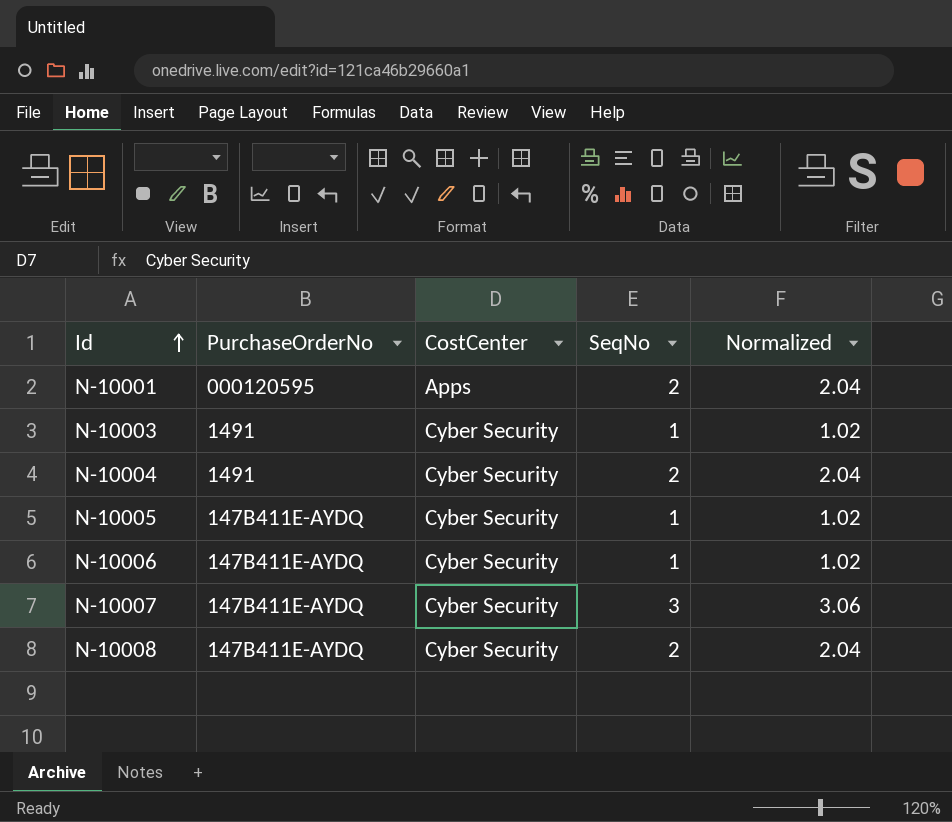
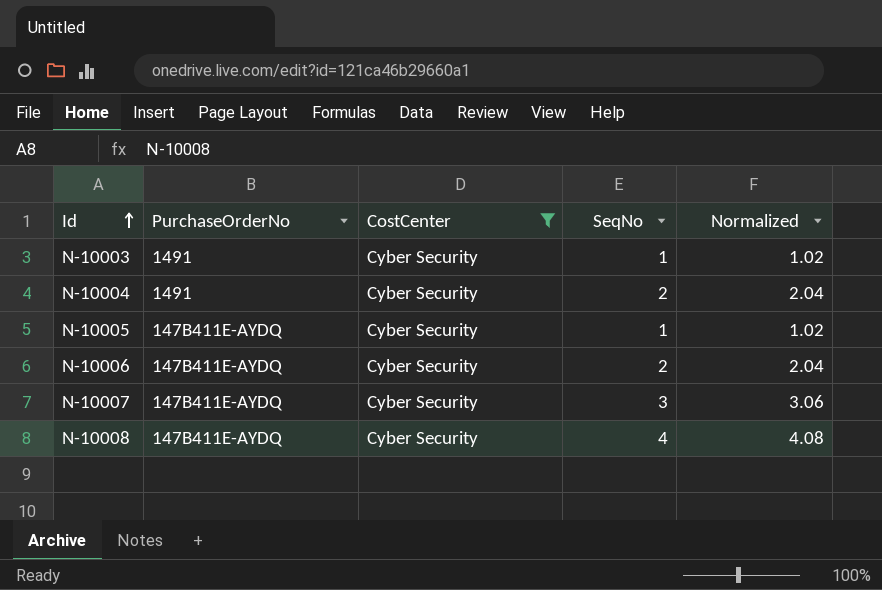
filter: none -> CostCenter = Cyber Security
N-10006 | SeqNo: 1 -> 2
N-10006 | Normalized: 1.02 -> 2.04
N-10008 | SeqNo: 2 -> 4
N-10008 | Normalized: 2.04 -> 4.08

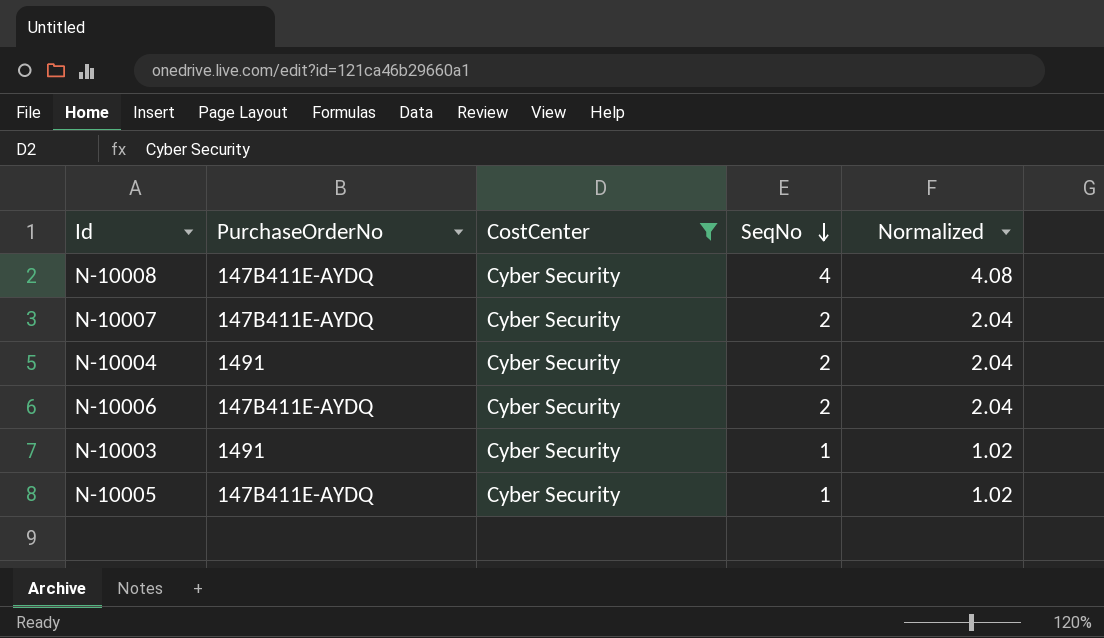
row order: Id ascending -> SeqNo descending
N-10007 | SeqNo: 3 -> 2
N-10007 | Normalized: 3.06 -> 2.04

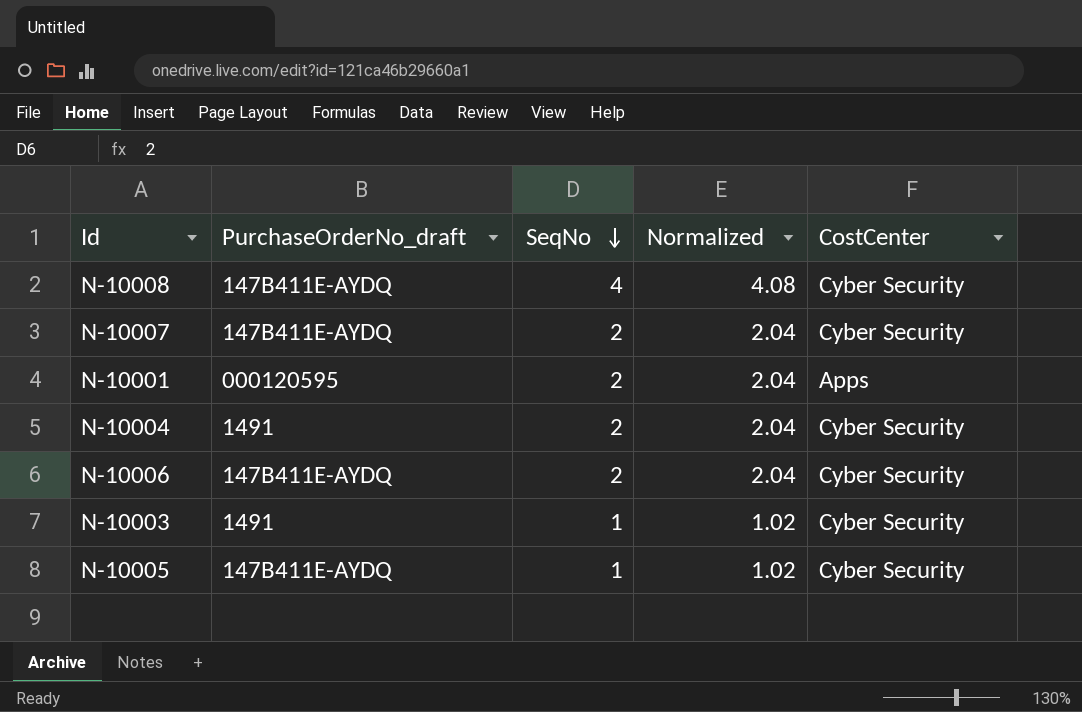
filter: CostCenter = Cyber Security -> none
column name: PurchaseOrderNo -> PurchaseOrderNo_draft
column CostCenter | position: 3 -> 5

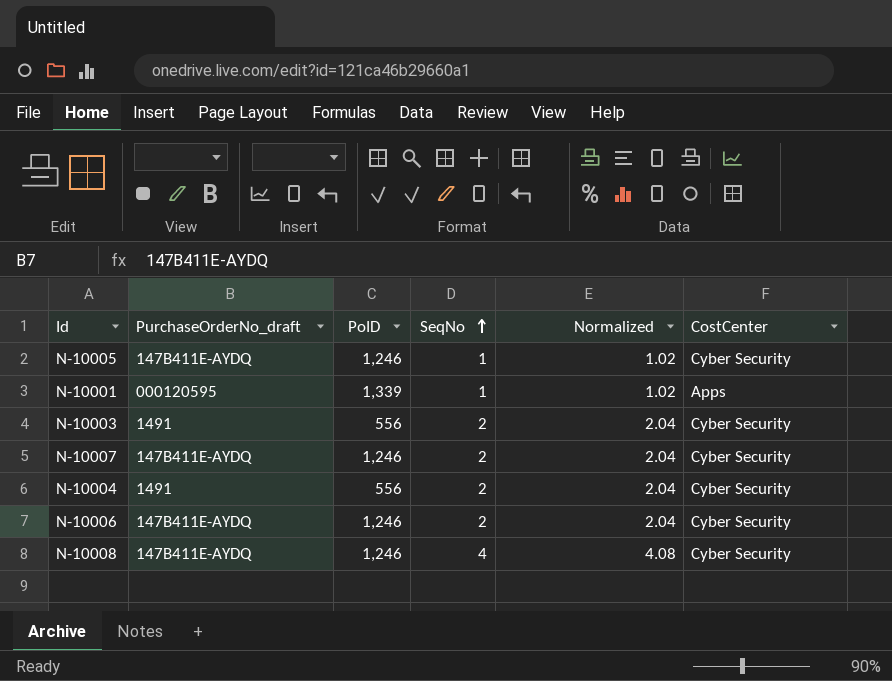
row order: SeqNo descending -> SeqNo ascending
column PoID | position: none -> 3
N-10001 | SeqNo: 2 -> 1
N-10001 | Normalized: 2.04 -> 1.02
N-10003 | SeqNo: 1 -> 2
N-10003 | Normalized: 1.02 -> 2.04

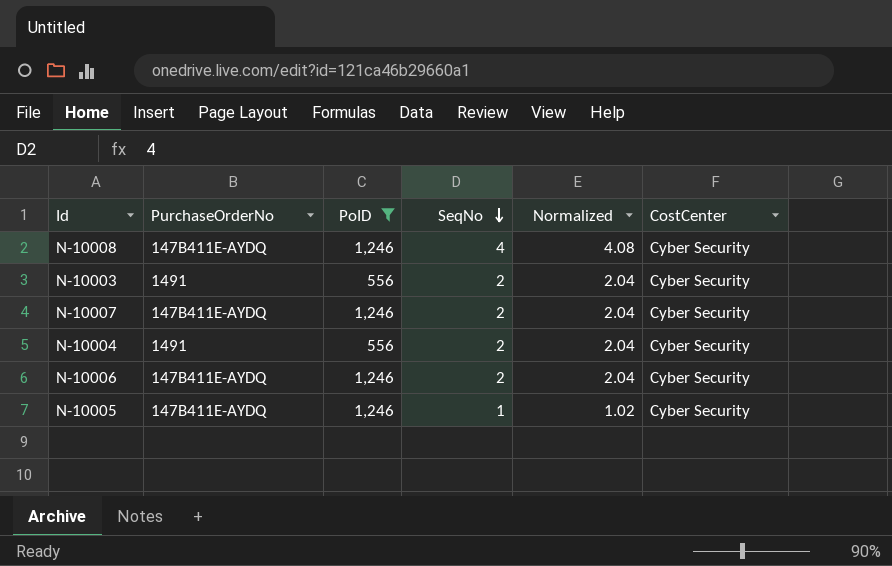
filter: none -> PoID != 1,339
row order: SeqNo ascending -> SeqNo descending
column name: PurchaseOrderNo_draft -> PurchaseOrderNo

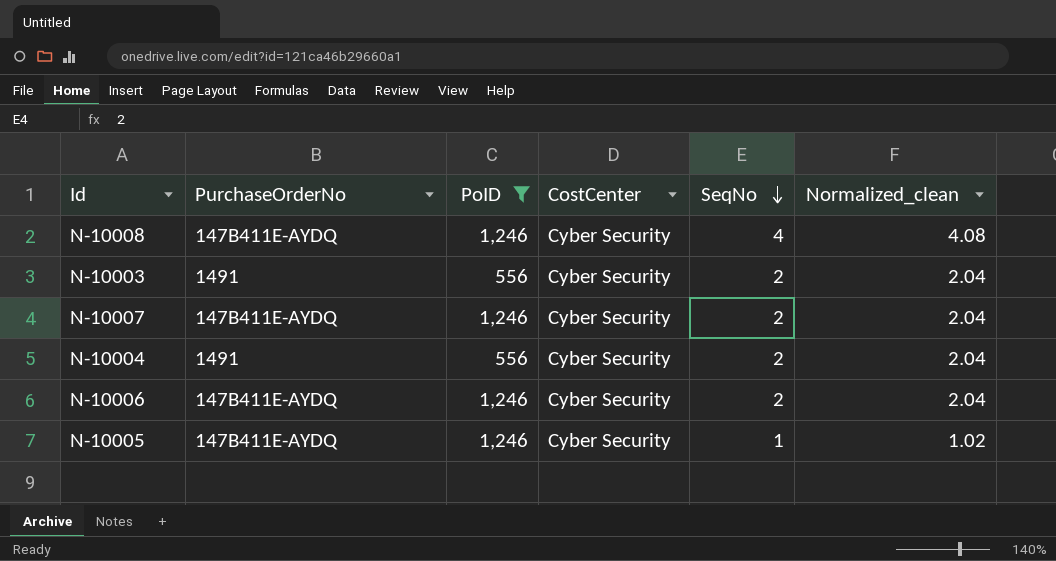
column CostCenter | position: 6 -> 4
column name: Normalized -> Normalized_clean

